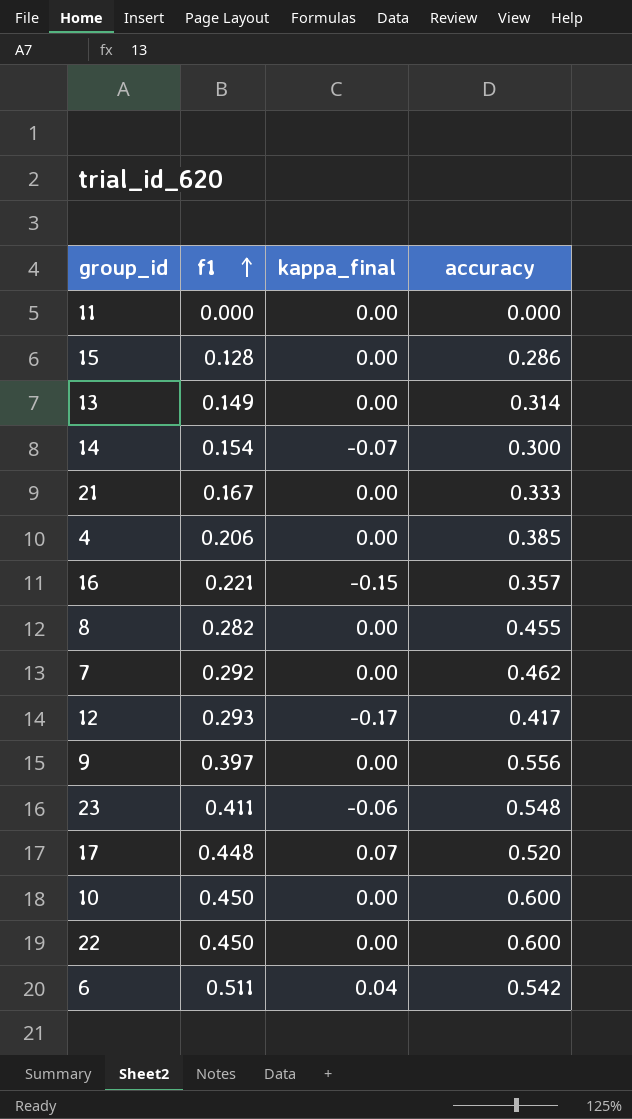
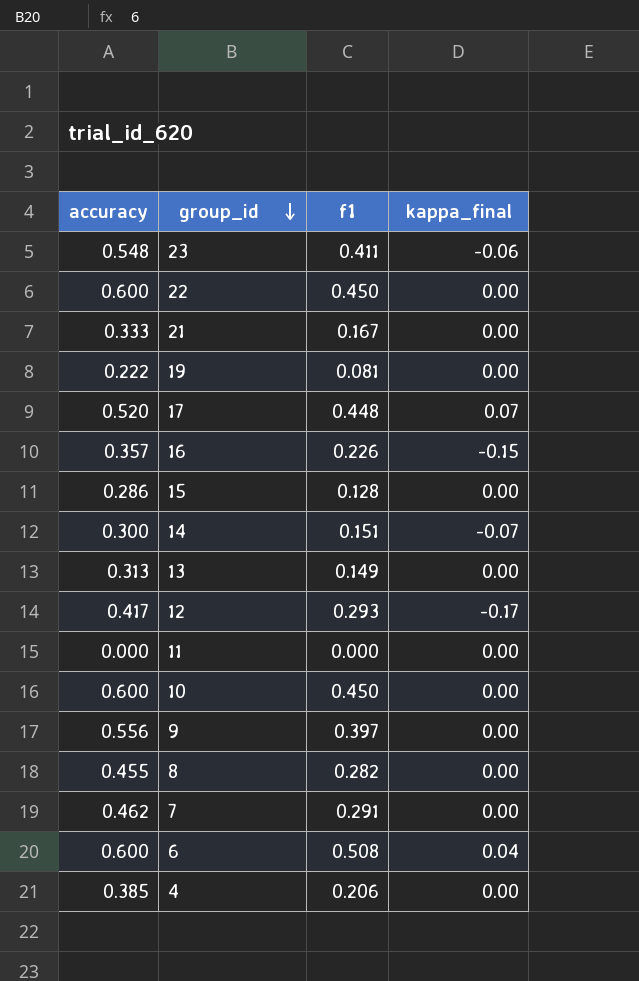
row order: f1 ascending -> group_id descending
column accuracy | position: 4 -> 1
row 19: none -> 0.222 | 0.081 | 0.00
16 | f1: 0.221 -> 0.226
14 | f1: 0.154 -> 0.151
13 | accuracy: 0.314 -> 0.313
7 | f1: 0.292 -> 0.291
6 | accuracy: 0.542 -> 0.600
6 | f1: 0.511 -> 0.508

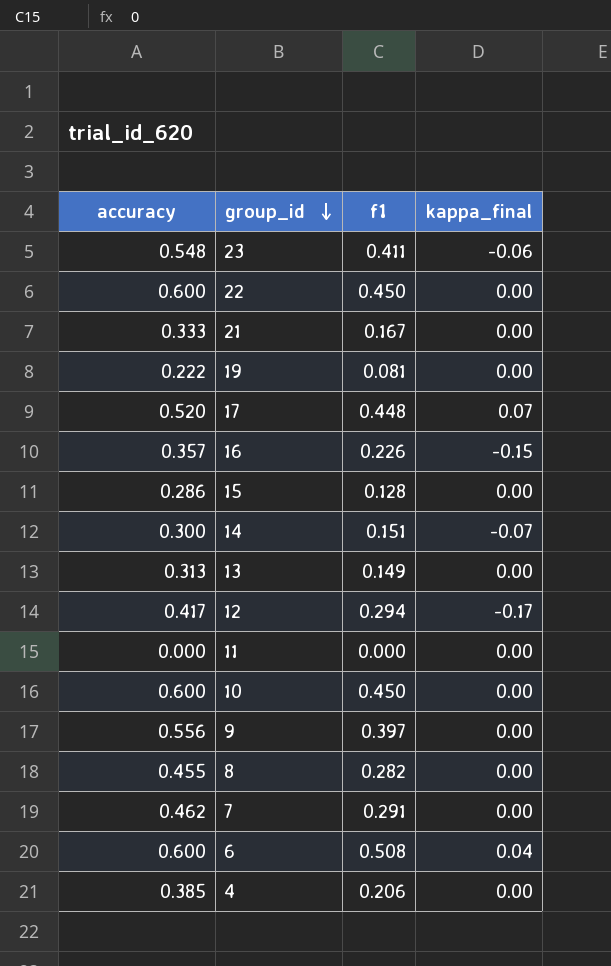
12 | f1: 0.293 -> 0.294

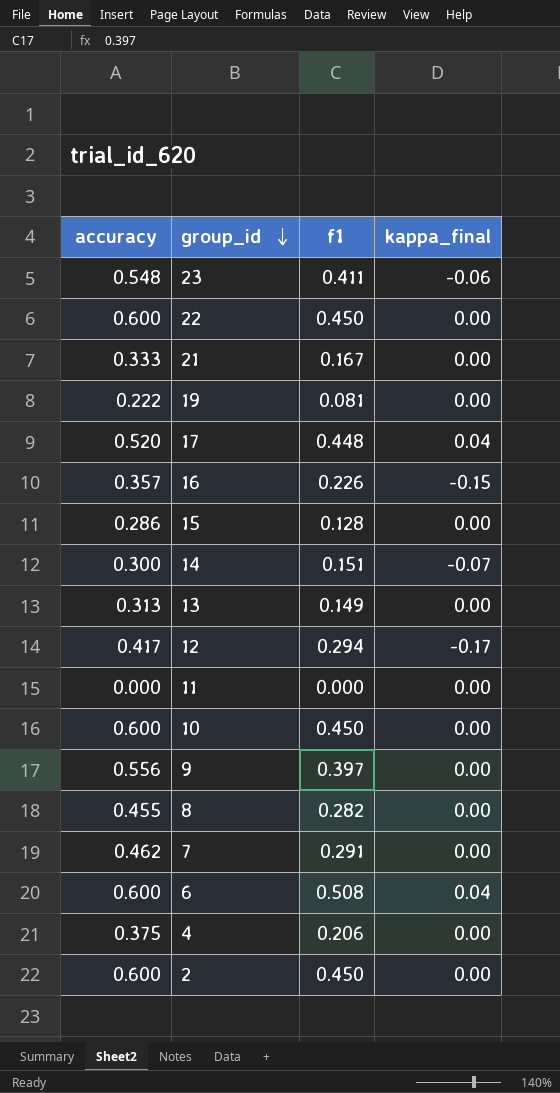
17 | kappa_final: 0.07 -> 0.04
4 | accuracy: 0.385 -> 0.375
row 2: none -> 0.600 | 0.450 | 0.00

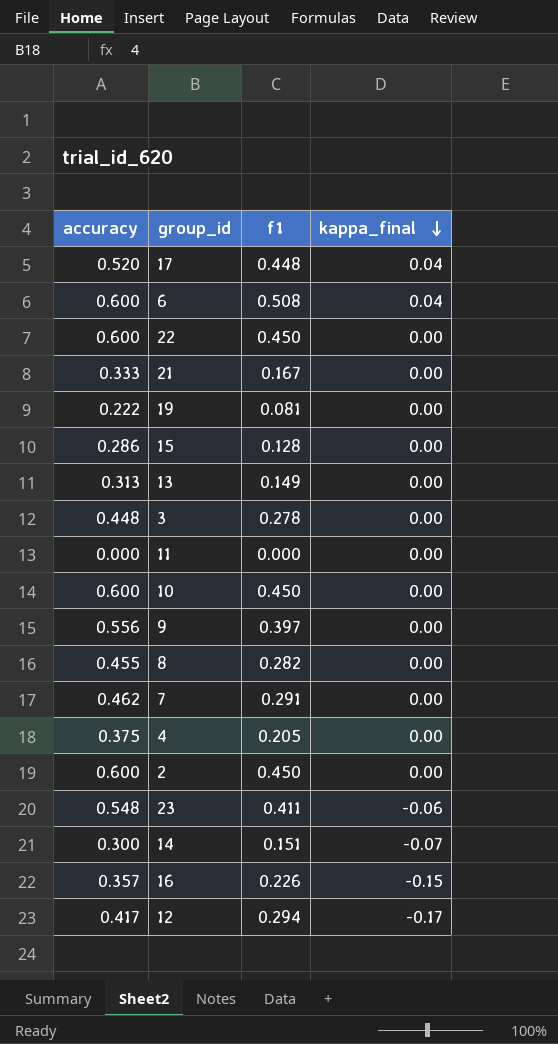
row order: group_id descending -> kappa_final descending
row 3: none -> 0.448 | 0.278 | 0.00
4 | f1: 0.206 -> 0.205

